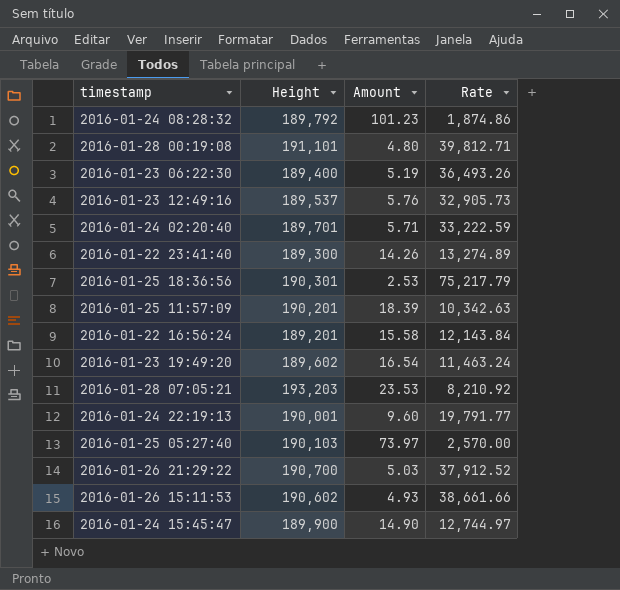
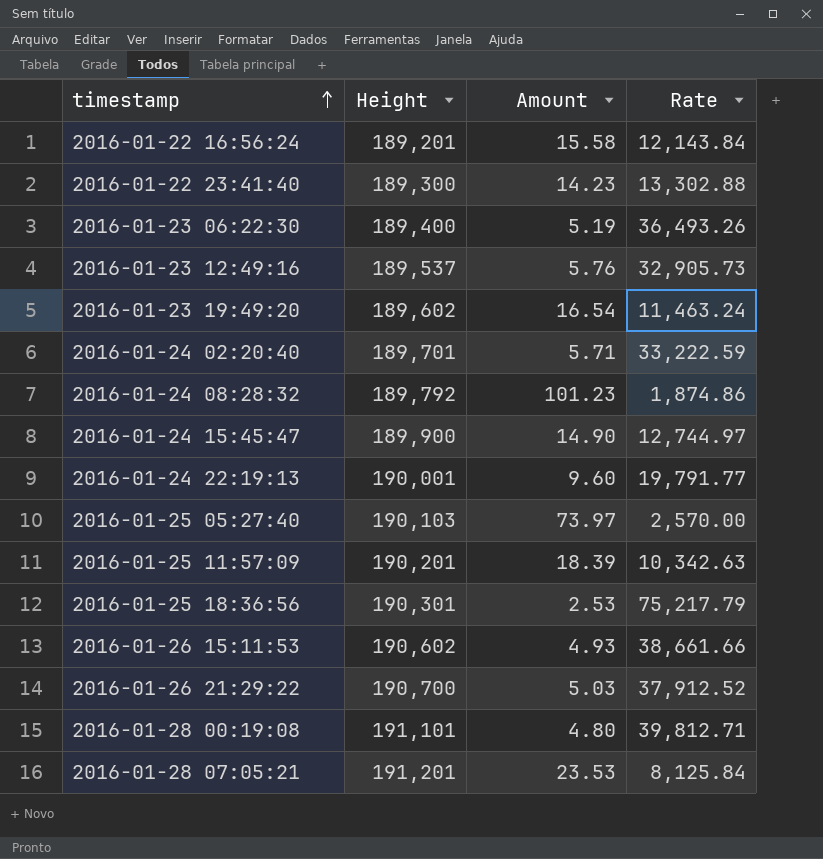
row order: none -> timestamp ascending
2016-01-22 23:41:40 | Amount: 14.26 -> 14.23
2016-01-22 23:41:40 | Rate: 13,274.89 -> 13,302.88
2016-01-28 07:05:21 | Height: 193,203 -> 191,201
2016-01-28 07:05:21 | Rate: 8,210.92 -> 8,125.84

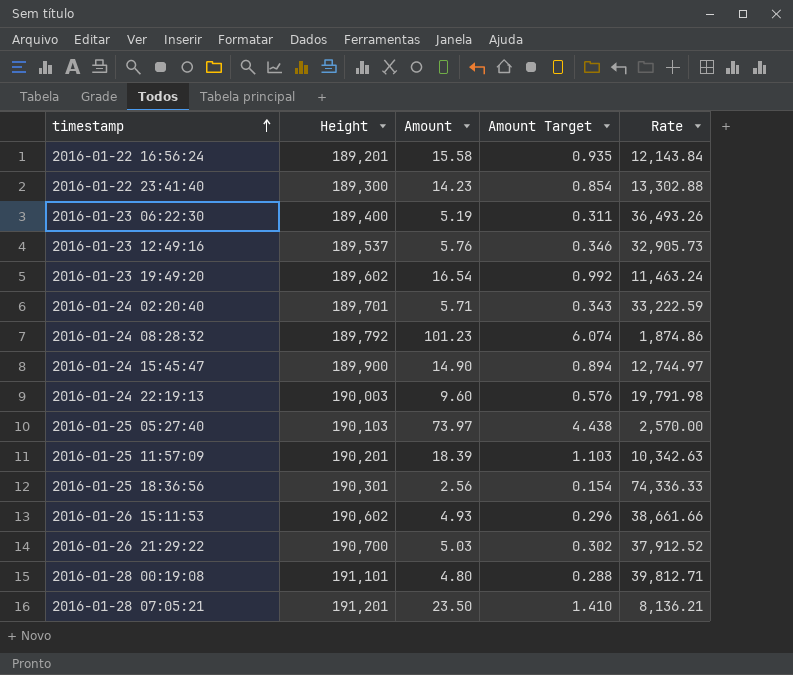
column Amount Target | formula: none -> [Amount] * 0.06
2016-01-24 22:19:13 | Height: 190,001 -> 190,003
2016-01-24 22:19:13 | Rate: 19,791.77 -> 19,791.98
2016-01-25 18:36:56 | Amount: 2.53 -> 2.56
2016-01-25 18:36:56 | Rate: 75,217.79 -> 74,336.33
2016-01-28 07:05:21 | Amount: 23.53 -> 23.50
2016-01-28 07:05:21 | Rate: 8,125.84 -> 8,136.21

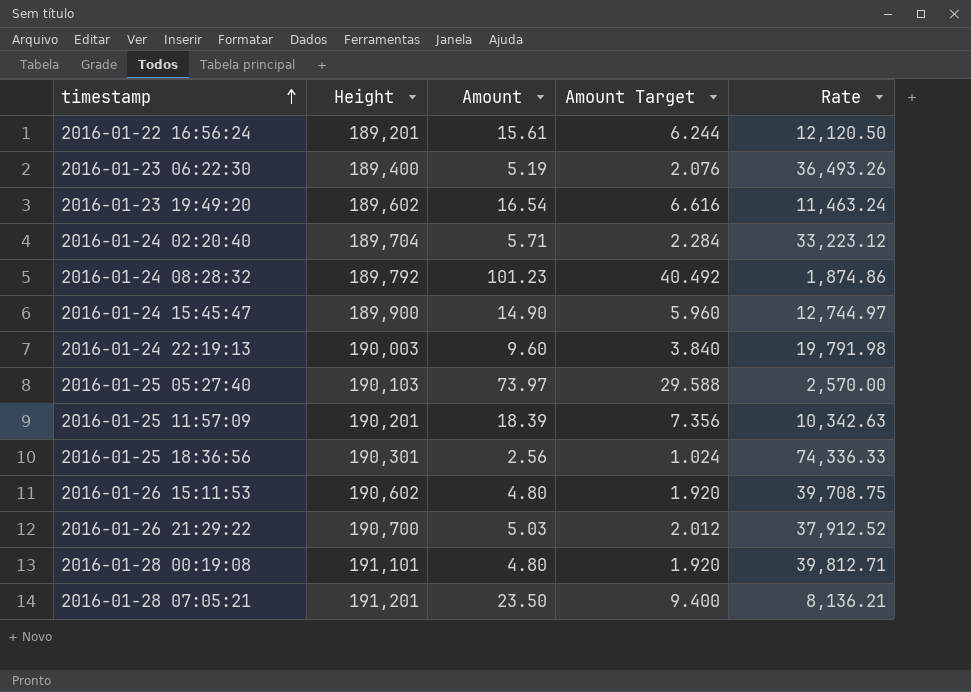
column Amount Target | formula: [Amount] * 0.06 -> [Amount] * 0.4
row 2016-01-22 23:41:40: 189,300 | 14.23 | 0.854 | 13,302.88 -> none
row 2016-01-23 12:49:16: 189,537 | 5.76 | 0.346 | 32,905.73 -> none
2016-01-22 16:56:24 | Amount: 15.58 -> 15.61
2016-01-22 16:56:24 | Rate: 12,143.84 -> 12,120.50
2016-01-24 02:20:40 | Height: 189,701 -> 189,704
2016-01-24 02:20:40 | Rate: 33,222.59 -> 33,223.12
2016-01-26 15:11:53 | Amount: 4.93 -> 4.80
2016-01-26 15:11:53 | Rate: 38,661.66 -> 39,708.75

